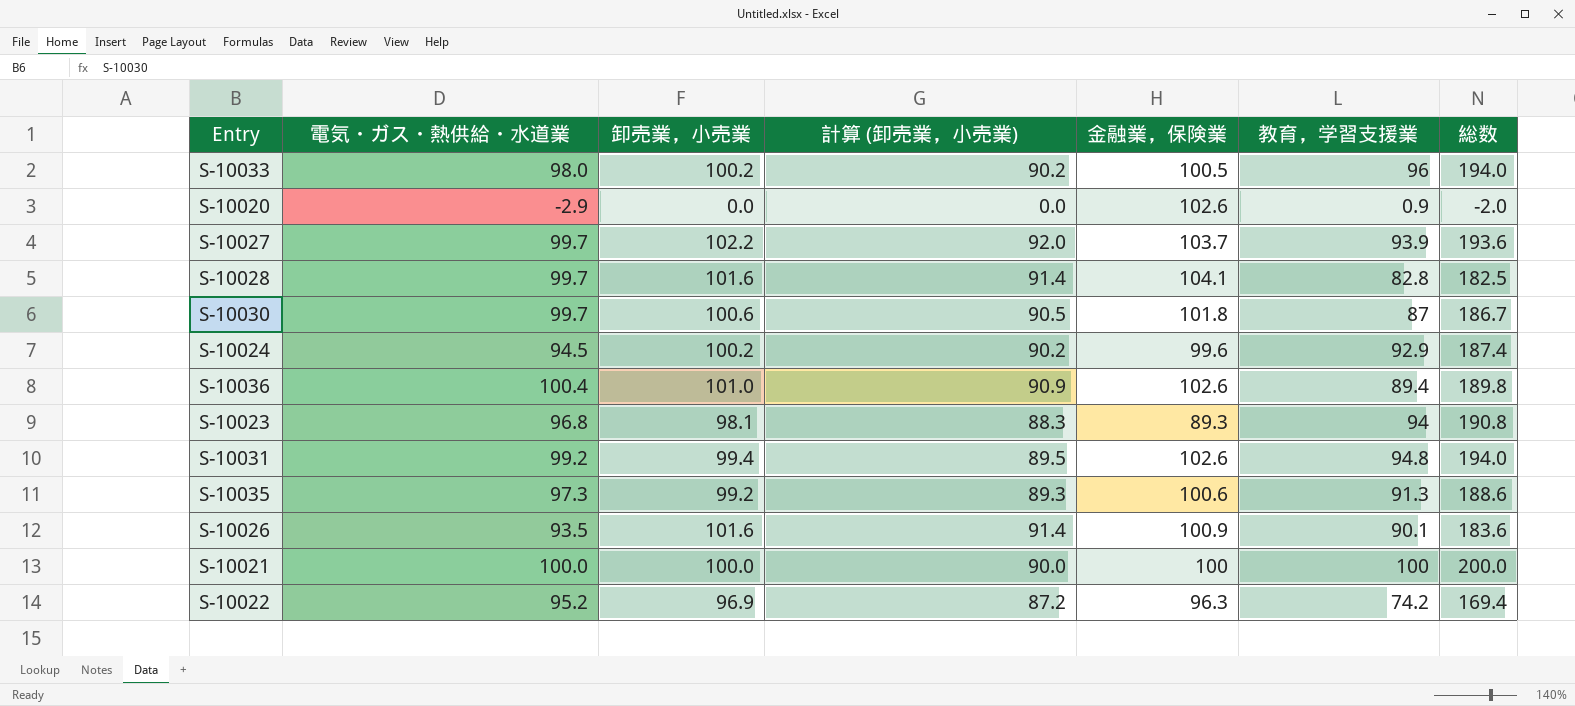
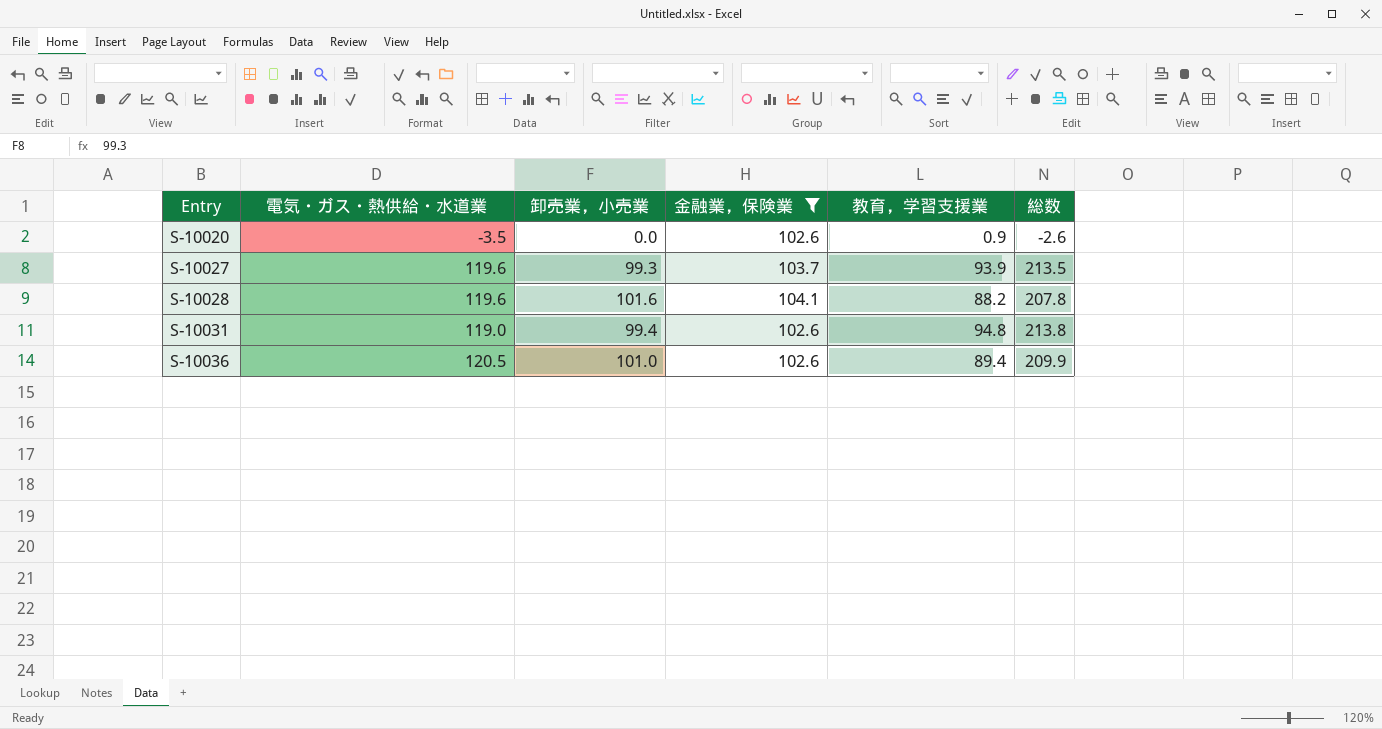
filter: none -> 金融業，保険業 >= 102.6
row order: none -> Entry ascending
column 計算 (卸売業，小売業) | formula: [卸売業，小売業] * 0.9 -> none
S-10020 | 電気・ガス・熱供給・水道業: -2.9 -> -3.5
S-10020 | 総数: -2.0 -> -2.6
S-10027 | 電気・ガス・熱供給・水道業: 99.7 -> 119.6
S-10027 | 卸売業，小売業: 102.2 -> 99.3
S-10027 | 総数: 193.6 -> 213.5
S-10028 | 電気・ガス・熱供給・水道業: 99.7 -> 119.6
S-10028 | 教育，学習支援業: 82.8 -> 88.2
S-10028 | 総数: 182.5 -> 207.8
S-10031 | 電気・ガス・熱供給・水道業: 99.2 -> 119.0
S-10031 | 総数: 194.0 -> 213.8
S-10036 | 電気・ガス・熱供給・水道業: 100.4 -> 120.5
S-10036 | 総数: 189.8 -> 209.9

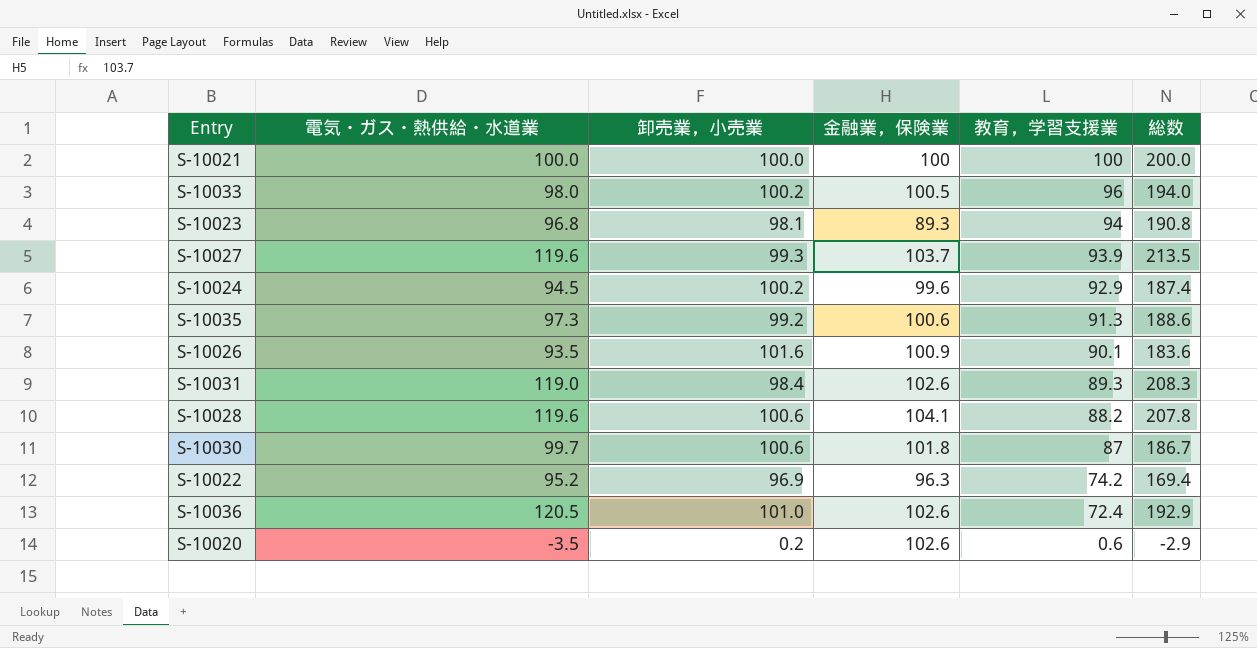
filter: 金融業，保険業 >= 102.6 -> none
row order: Entry ascending -> 教育，学習支援業 descending
S-10031 | 卸売業，小売業: 99.4 -> 98.4
S-10031 | 教育，学習支援業: 94.8 -> 89.3
S-10031 | 総数: 213.8 -> 208.3
S-10028 | 卸売業，小売業: 101.6 -> 100.6
S-10036 | 教育，学習支援業: 89.4 -> 72.4
S-10036 | 総数: 209.9 -> 192.9
S-10020 | 卸売業，小売業: 0.0 -> 0.2
S-10020 | 教育，学習支援業: 0.9 -> 0.6
S-10020 | 総数: -2.6 -> -2.9

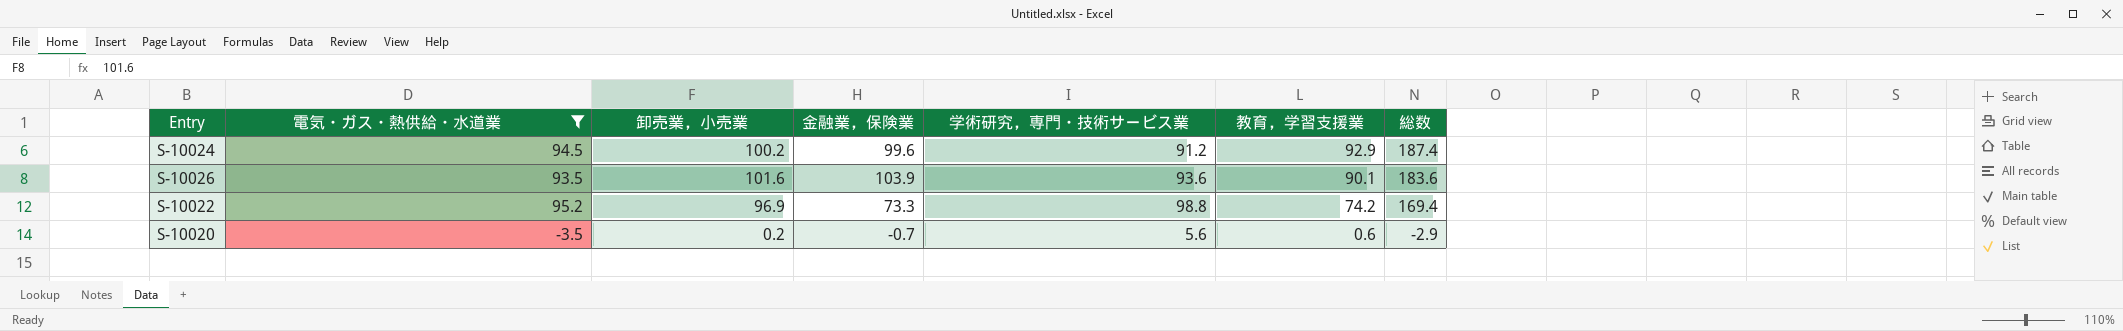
filter: none -> 電気・ガス・熱供給・水道業 <= 95.2
column 学術研究，専門・技術サービス業 | position: none -> 5
S-10026 | 金融業，保険業: 100.9 -> 103.9
S-10022 | 金融業，保険業: 96.3 -> 73.3
S-10020 | 金融業，保険業: 102.6 -> -0.7

